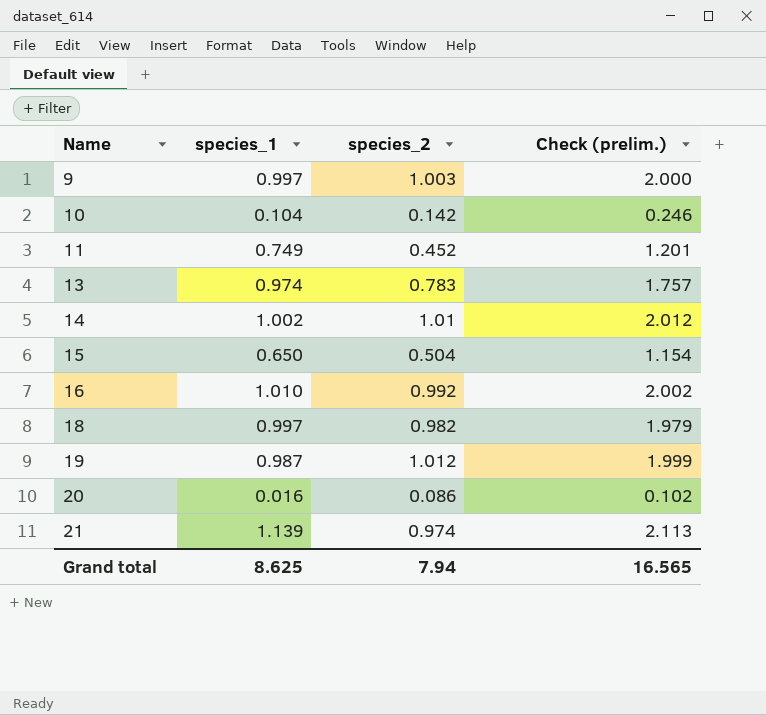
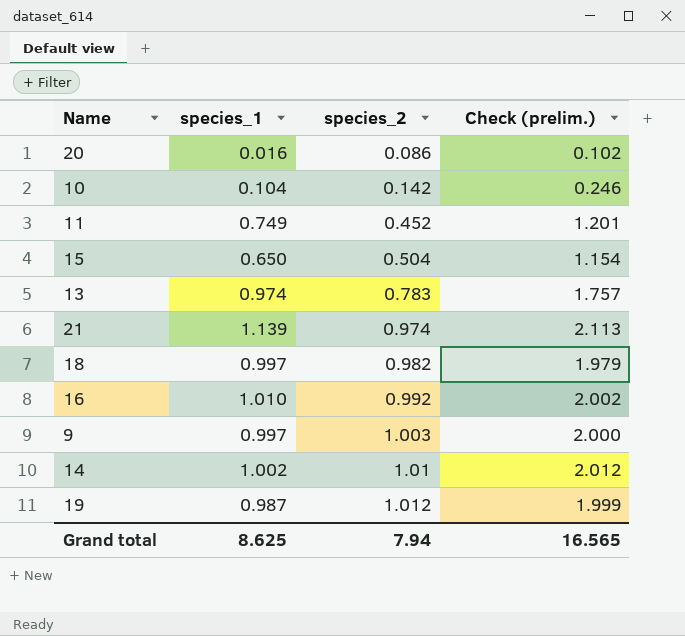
row order: Name ascending -> species_2 ascending

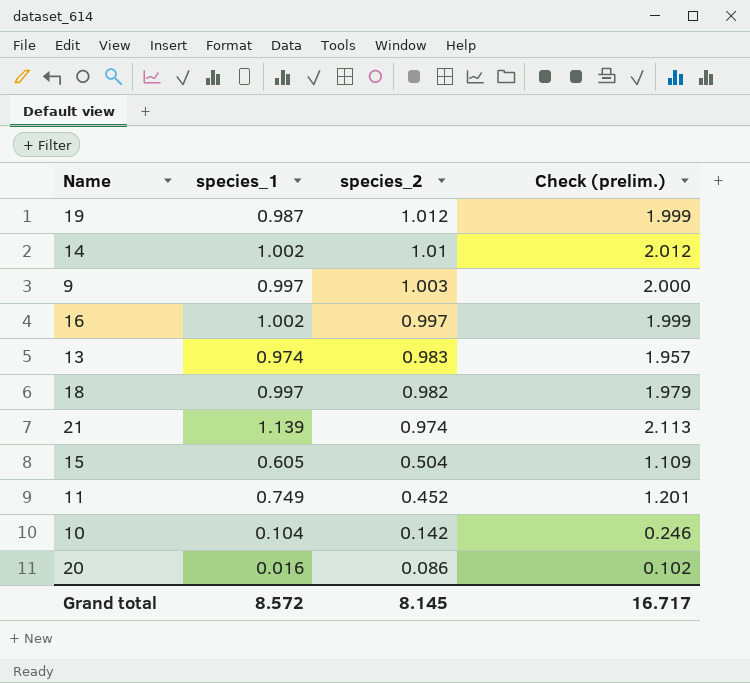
row order: species_2 ascending -> species_2 descending
16 | species_1: 1.010 -> 1.002
16 | species_2: 0.992 -> 0.997
16 | Check (prelim.): 2.002 -> 1.999
13 | species_2: 0.783 -> 0.983
13 | Check (prelim.): 1.757 -> 1.957
15 | species_1: 0.650 -> 0.605
15 | Check (prelim.): 1.154 -> 1.109
Grand total | species_1: 8.625 -> 8.572
Grand total | species_2: 7.94 -> 8.145
Grand total | Check (prelim.): 16.565 -> 16.717

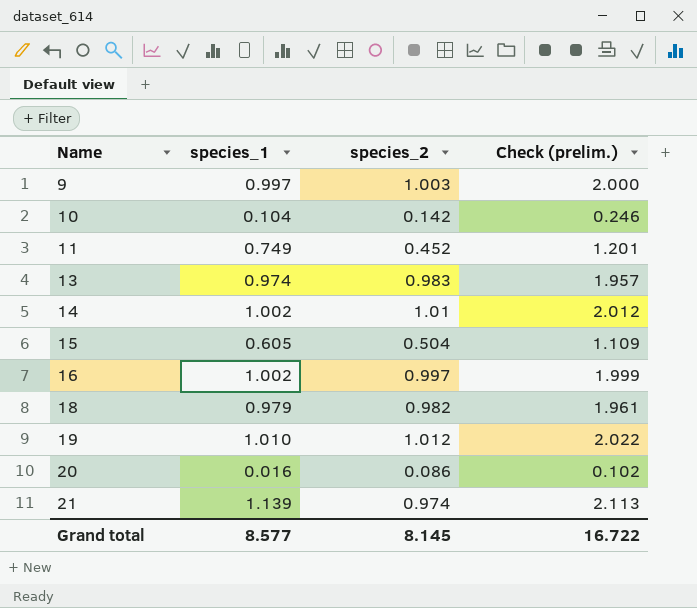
row order: species_2 descending -> Name ascending
18 | species_1: 0.997 -> 0.979
18 | Check (prelim.): 1.979 -> 1.961
19 | species_1: 0.987 -> 1.010
19 | Check (prelim.): 1.999 -> 2.022
Grand total | species_1: 8.572 -> 8.577
Grand total | Check (prelim.): 16.717 -> 16.722

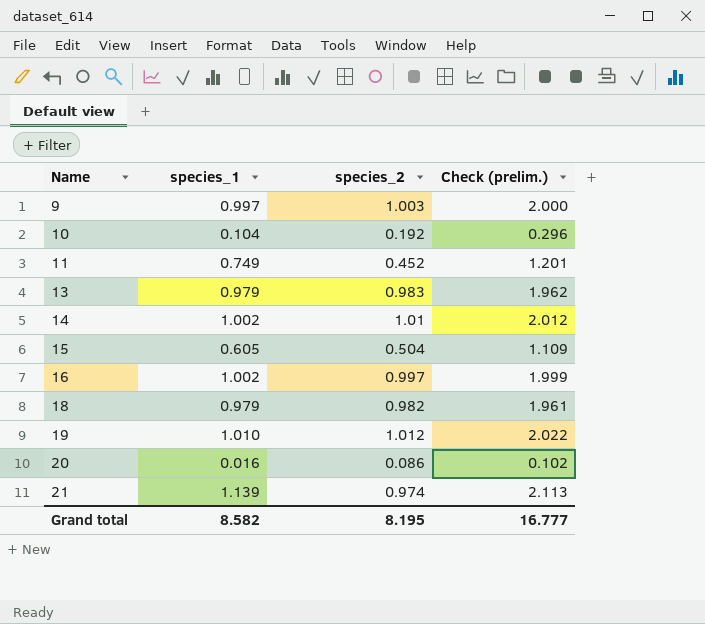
10 | species_2: 0.142 -> 0.192
10 | Check (prelim.): 0.246 -> 0.296
13 | species_1: 0.974 -> 0.979
13 | Check (prelim.): 1.957 -> 1.962
Grand total | species_1: 8.577 -> 8.582
Grand total | species_2: 8.145 -> 8.195
Grand total | Check (prelim.): 16.722 -> 16.777

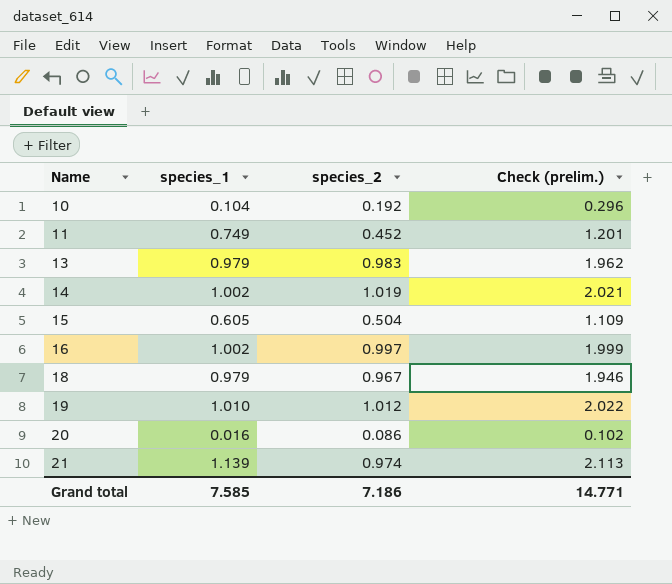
row 9: 0.997 | 1.003 | 2.000 -> none
14 | species_2: 1.01 -> 1.019
14 | Check (prelim.): 2.012 -> 2.021
18 | species_2: 0.982 -> 0.967
18 | Check (prelim.): 1.961 -> 1.946
Grand total | species_1: 8.582 -> 7.585
Grand total | species_2: 8.195 -> 7.186
Grand total | Check (prelim.): 16.777 -> 14.771

